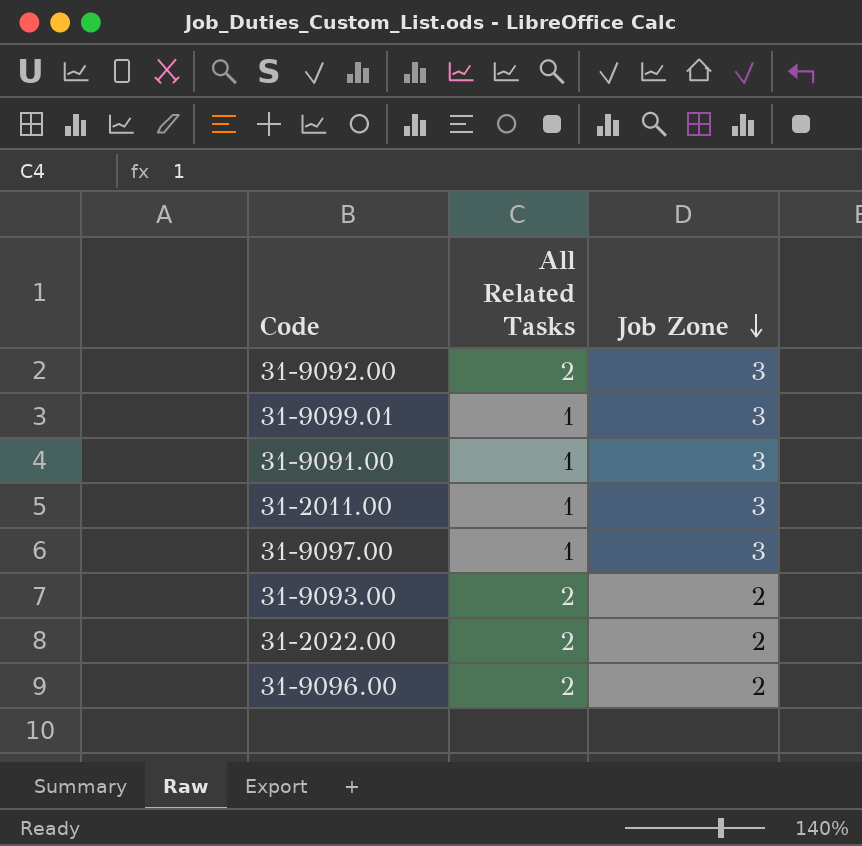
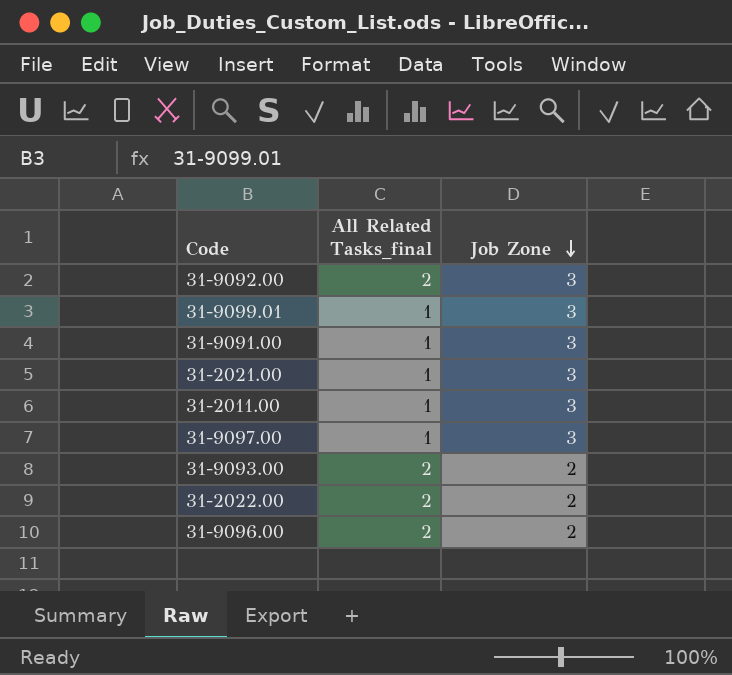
column name: All Related Tasks -> All Related Tasks_final
row 31-2021.00: none -> 1 | 3

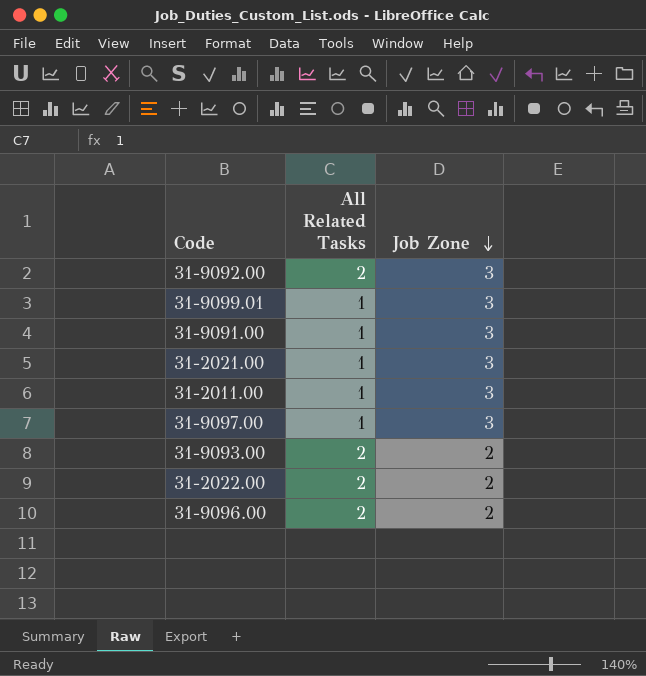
column name: All Related Tasks_final -> All Related Tasks

